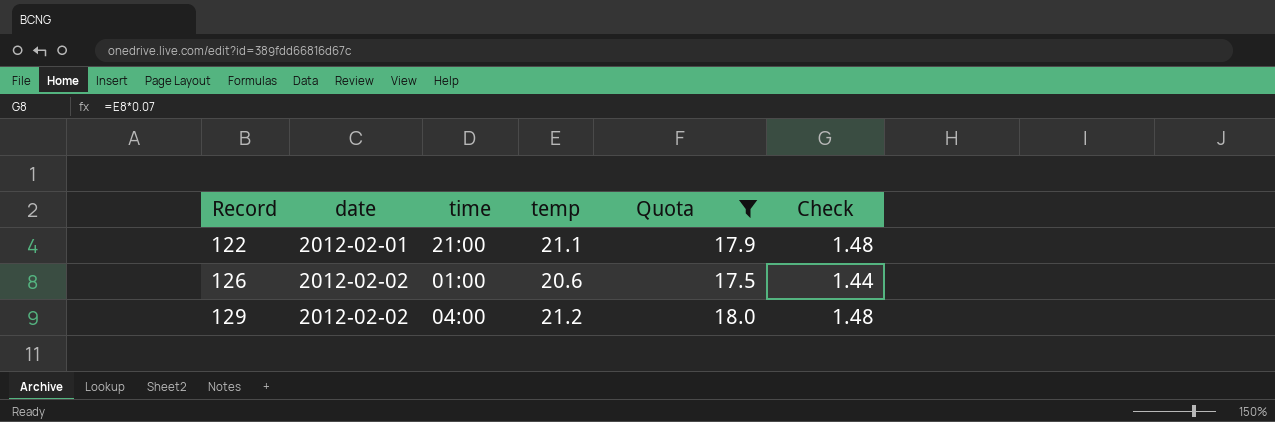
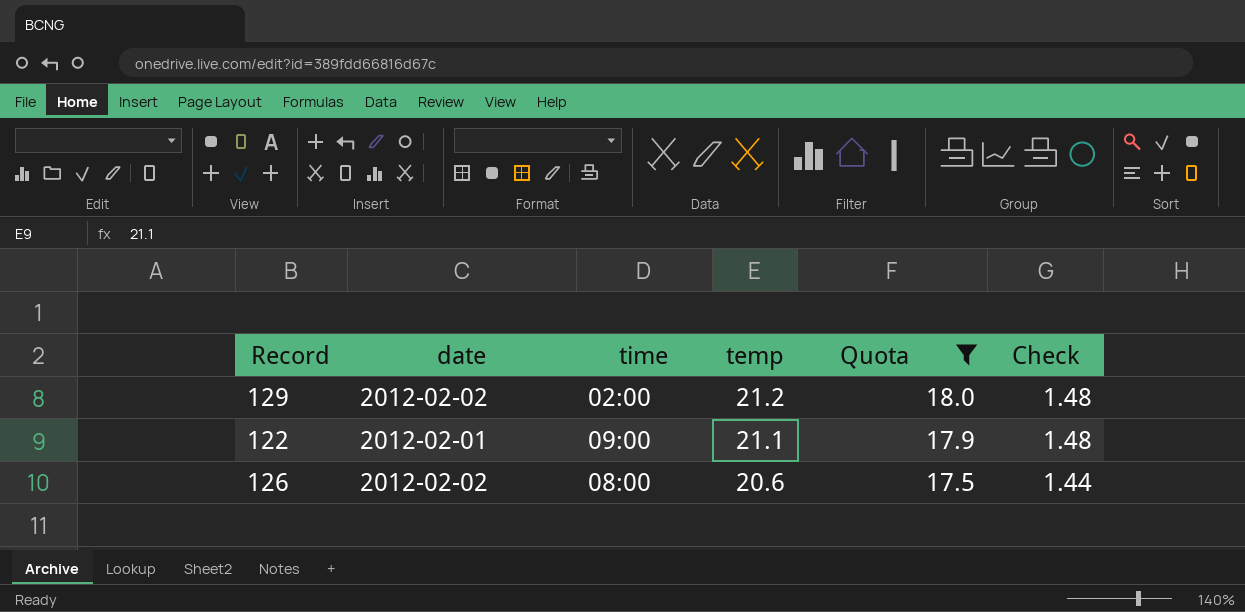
row order: Record ascending -> temp descending
129 | time: 04:00 -> 02:00
122 | time: 21:00 -> 09:00
126 | time: 01:00 -> 08:00

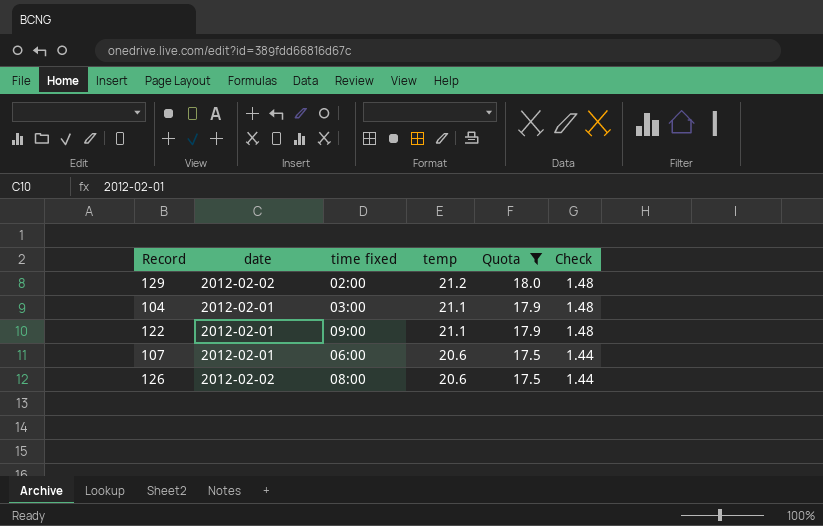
column name: time -> time fixed
row 104: none -> 2012-02-01 | 03:00 | 21.1 | 17.9 | 1.48
row 107: none -> 2012-02-01 | 06:00 | 20.6 | 17.5 | 1.44

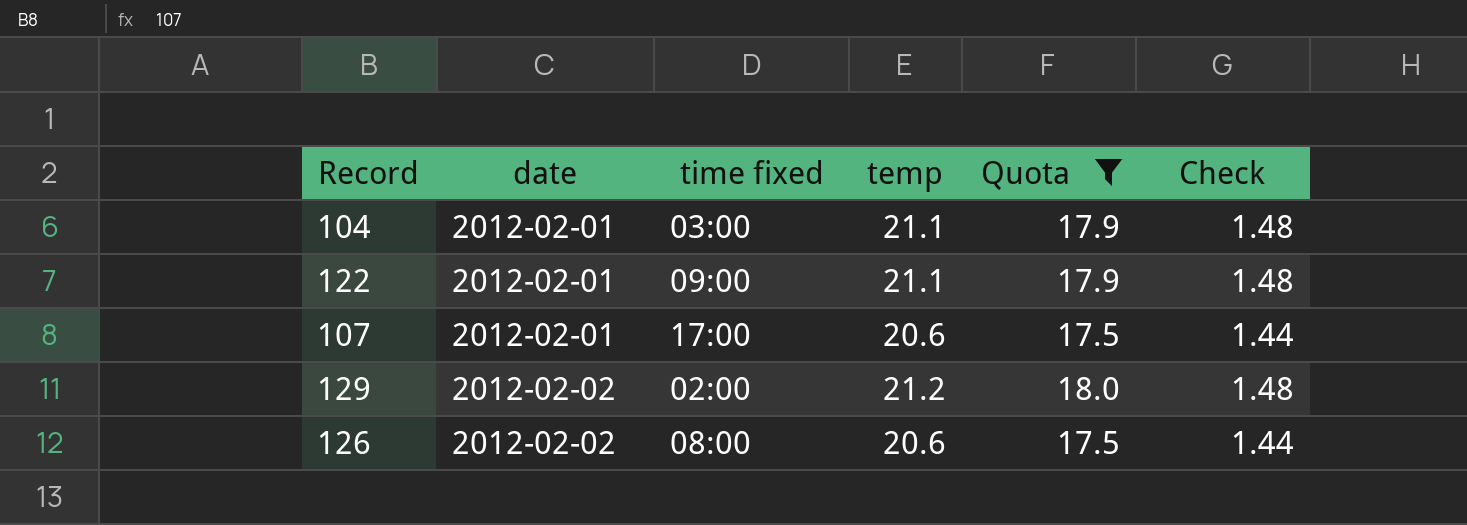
row order: temp descending -> date ascending
107 | time fixed: 06:00 -> 17:00

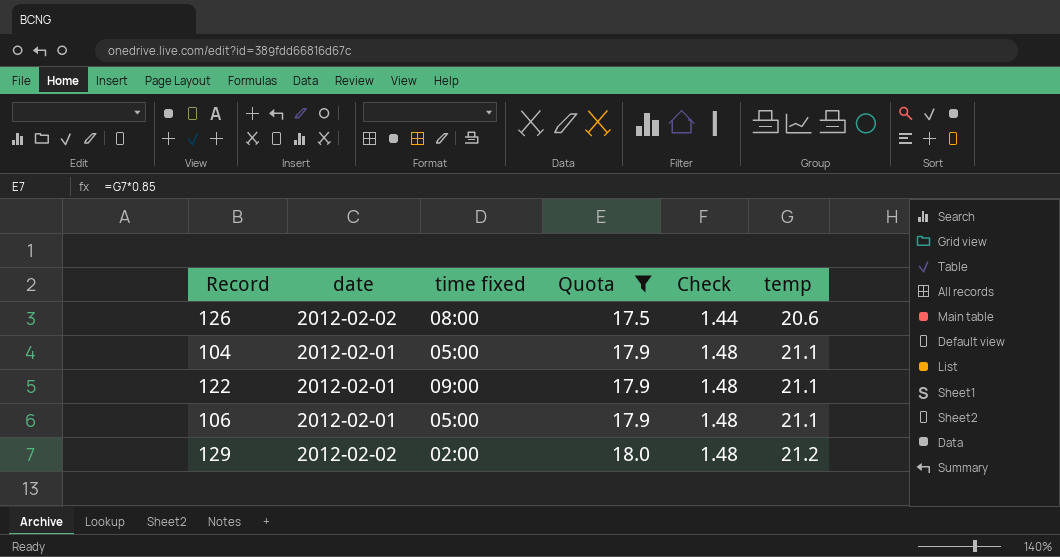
row order: date ascending -> Quota ascending
column temp | position: 4 -> 6
row 107: 2012-02-01 | 17:00 | 20.6 | 17.5 | 1.44 -> none
104 | time fixed: 03:00 -> 05:00
row 106: none -> 2012-02-01 | 05:00 | 17.9 | 1.48 | 21.1

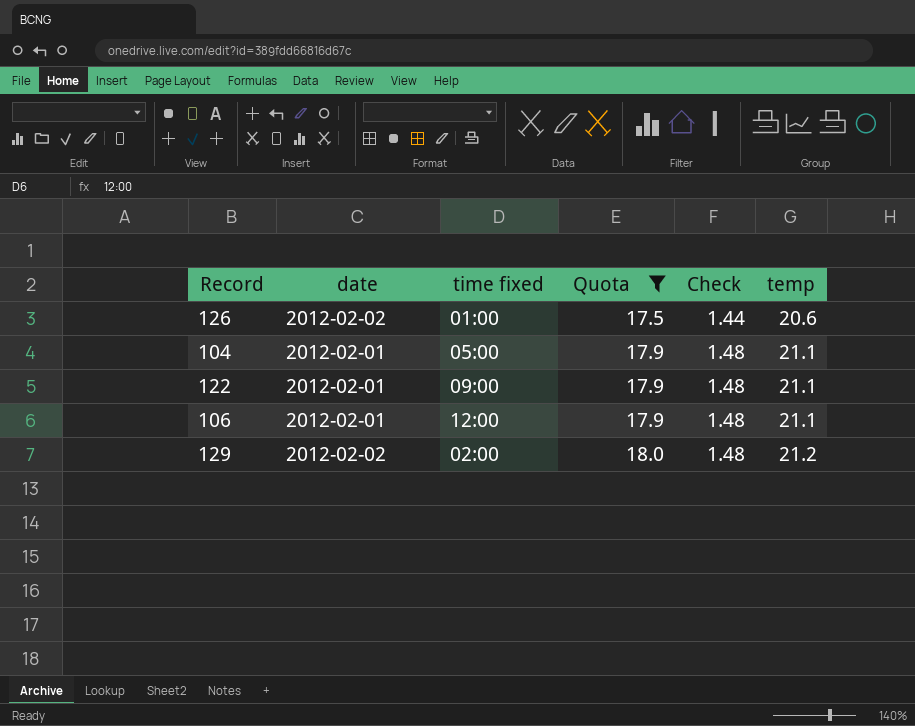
126 | time fixed: 08:00 -> 01:00
106 | time fixed: 05:00 -> 12:00

